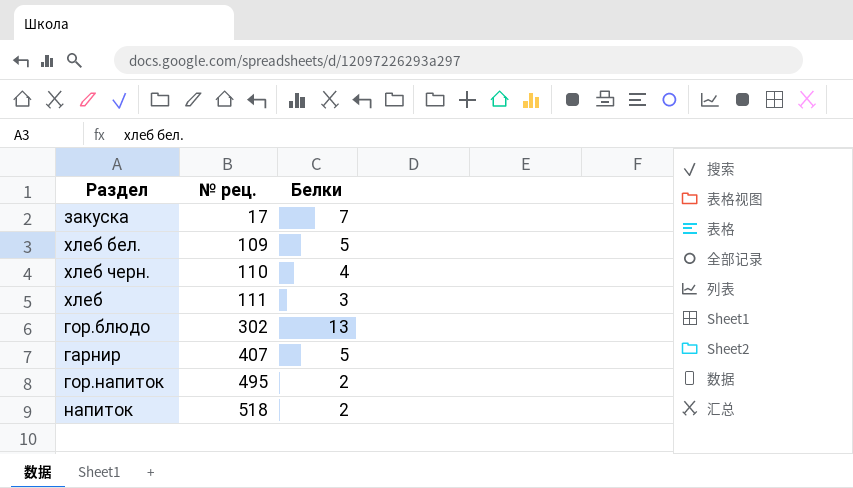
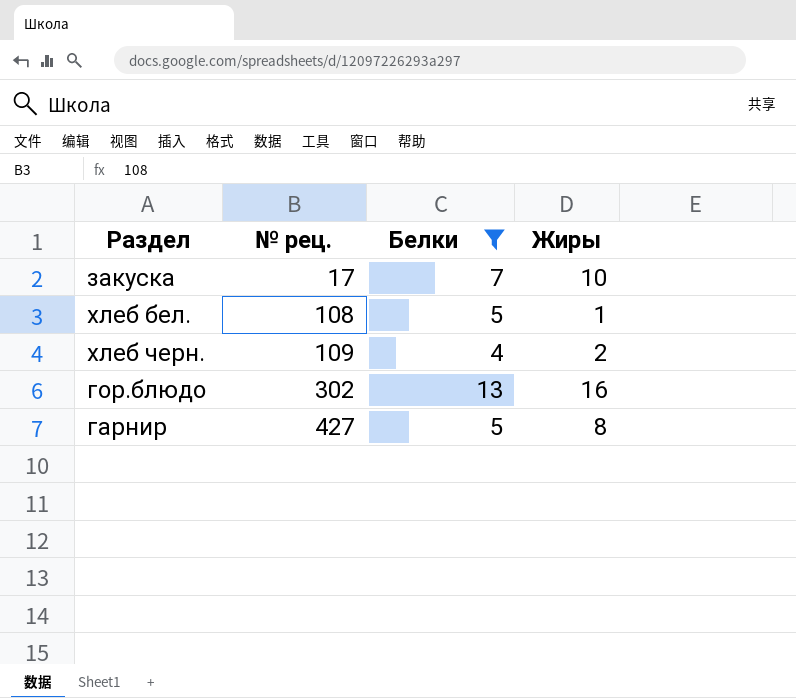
filter: none -> Белки >= 4
column Жиры | position: none -> 4
хлеб бел. | № рец.: 109 -> 108
хлеб черн. | № рец.: 110 -> 109
гарнир | № рец.: 407 -> 427

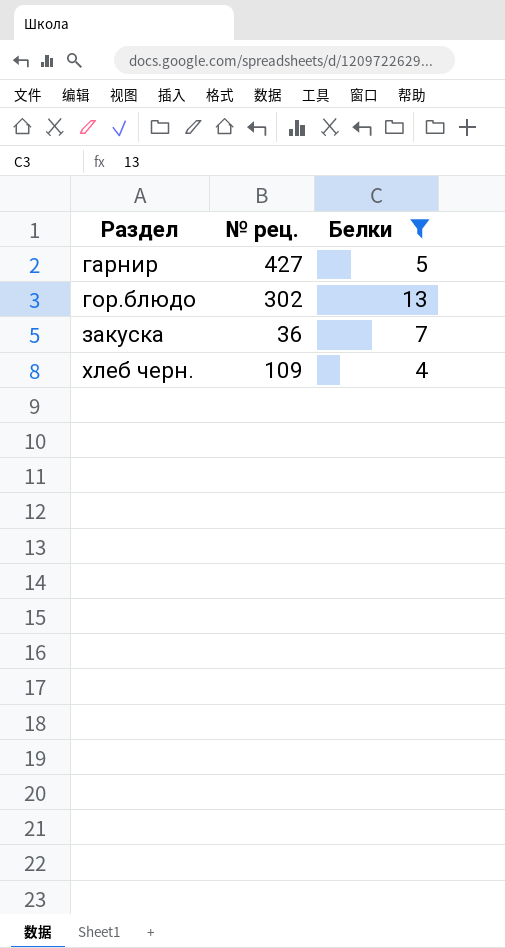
row order: № рец. ascending -> Раздел ascending
column Жиры | position: 4 -> none
row хлеб бел.: 108 | 5 | 1 -> none
закуска | № рец.: 17 -> 36

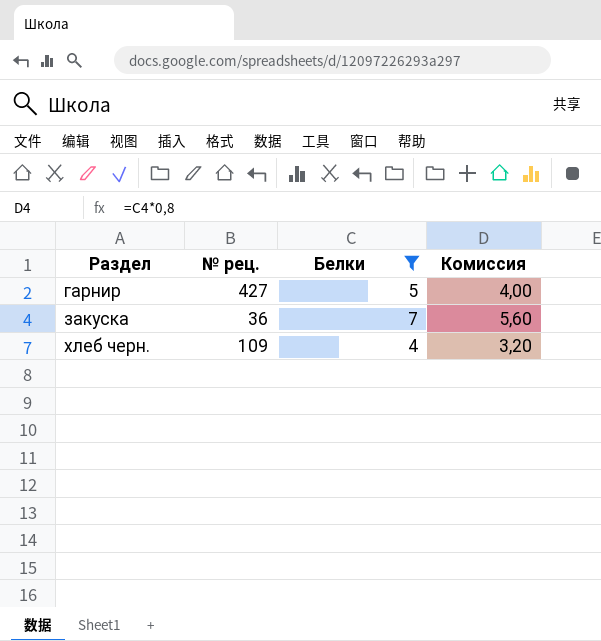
column Комиссия | formula: none -> [Белки] * 0,8
row гор.блюдо: 302 | 13 -> none

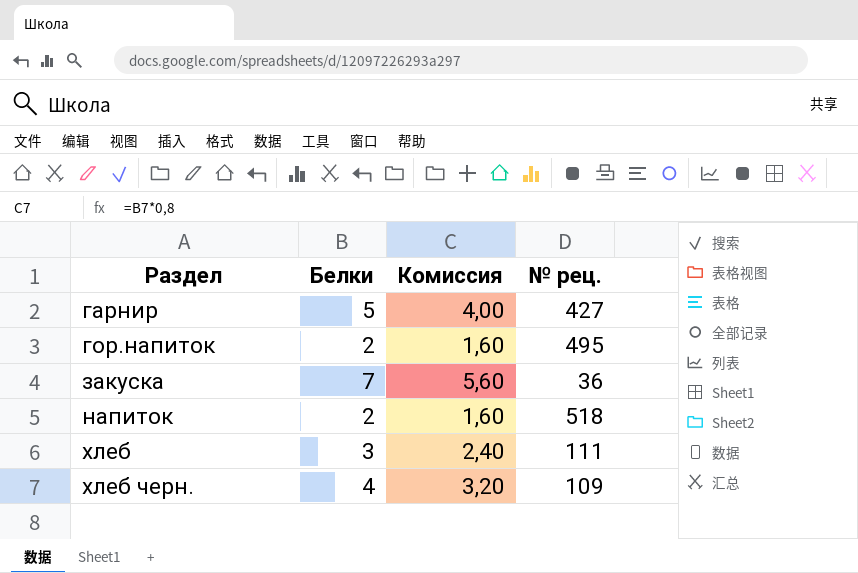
filter: Белки >= 4 -> none
column № рец. | position: 2 -> 4

